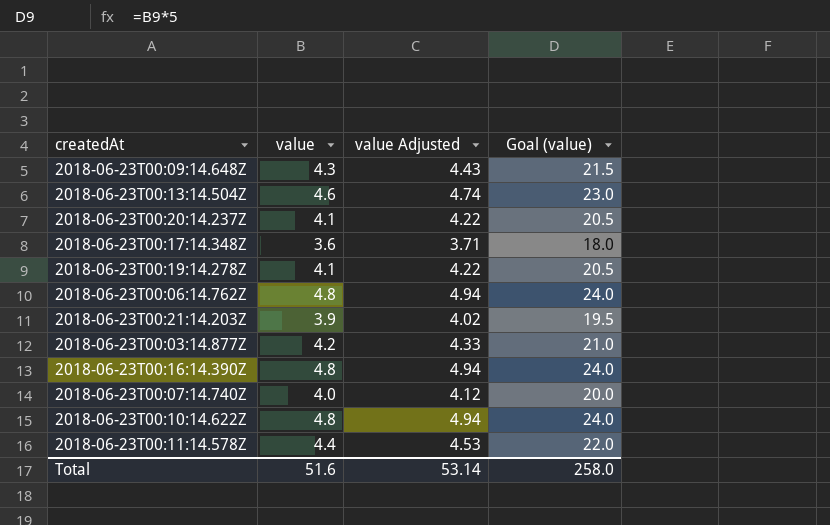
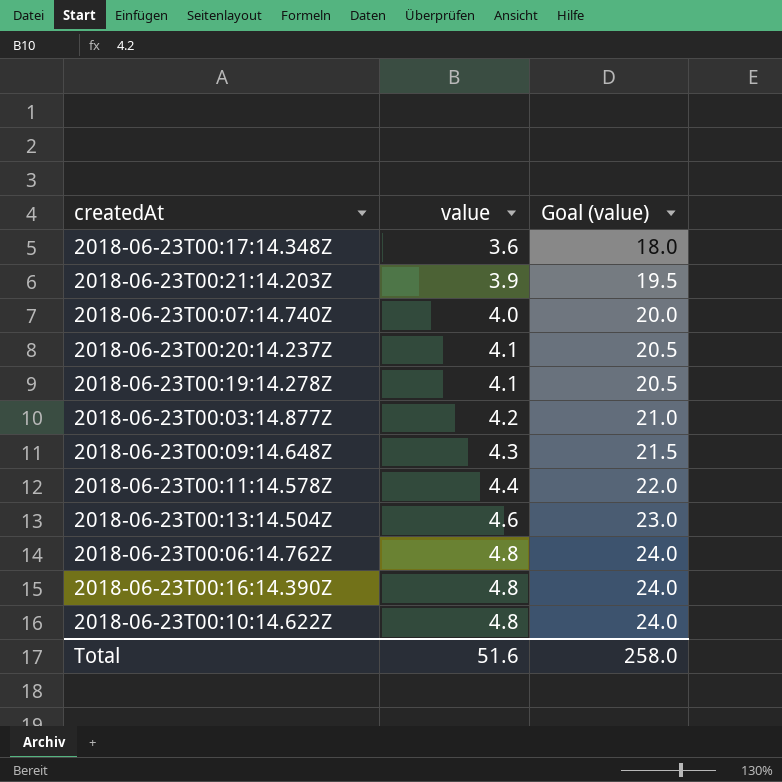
row order: none -> value ascending
column value Adjusted | formula: [value] * 1.03 -> none

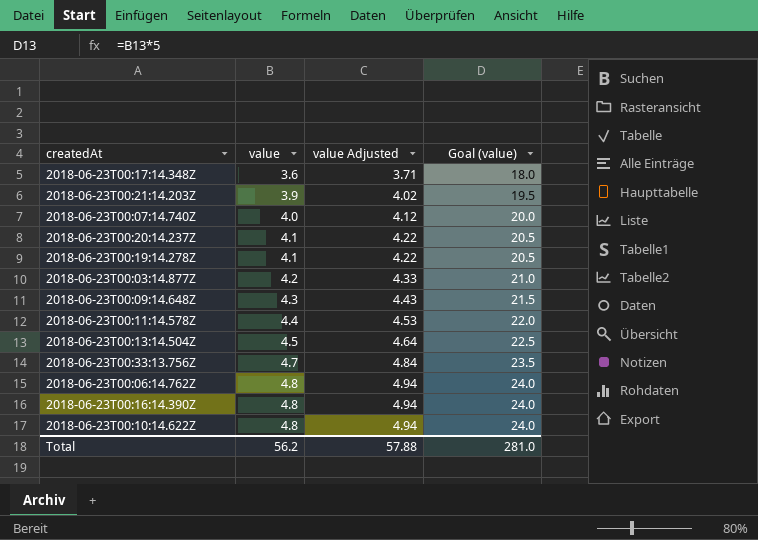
column value Adjusted | formula: none -> [value] * 1.03
2018-06-23T00:13:14.504Z | value: 4.6 -> 4.5
2018-06-23T00:13:14.504Z | Goal (value): 23.0 -> 22.5
row 2018-06-23T00:33:13.756Z: none -> 4.7 | 4.84 | 23.5
Total | value: 51.6 -> 56.2
Total | Goal (value): 258.0 -> 281.0

